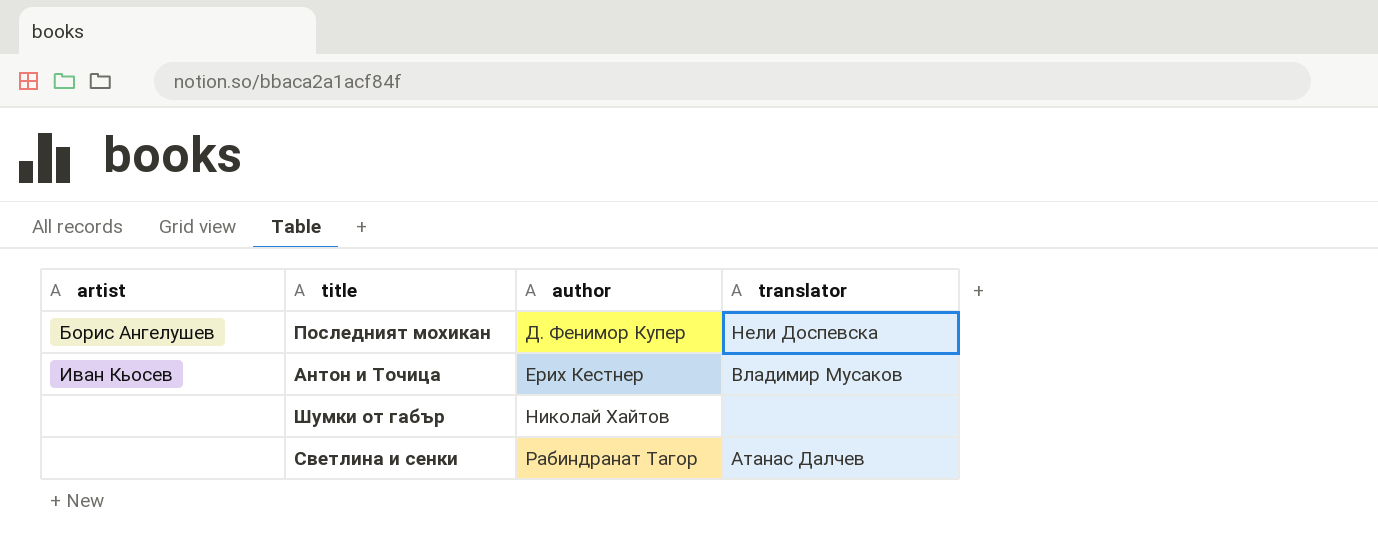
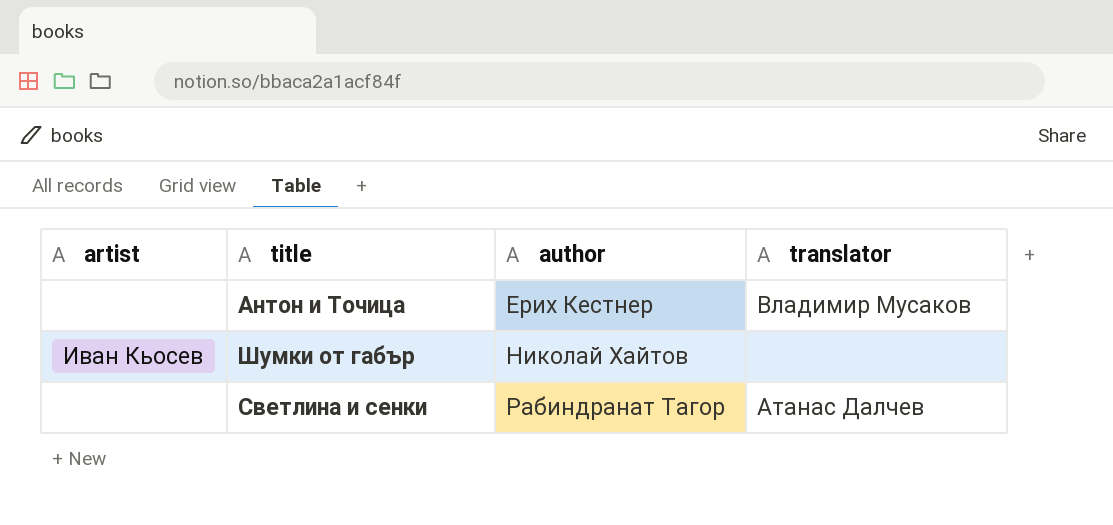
row Последният мохикан: Борис Ангелушев | Д. Фенимор Купер | Нели Доспевска -> none
Антон и Точица | artist: Иван Кьосев -> none
Шумки от габър | artist: none -> Иван Кьосев

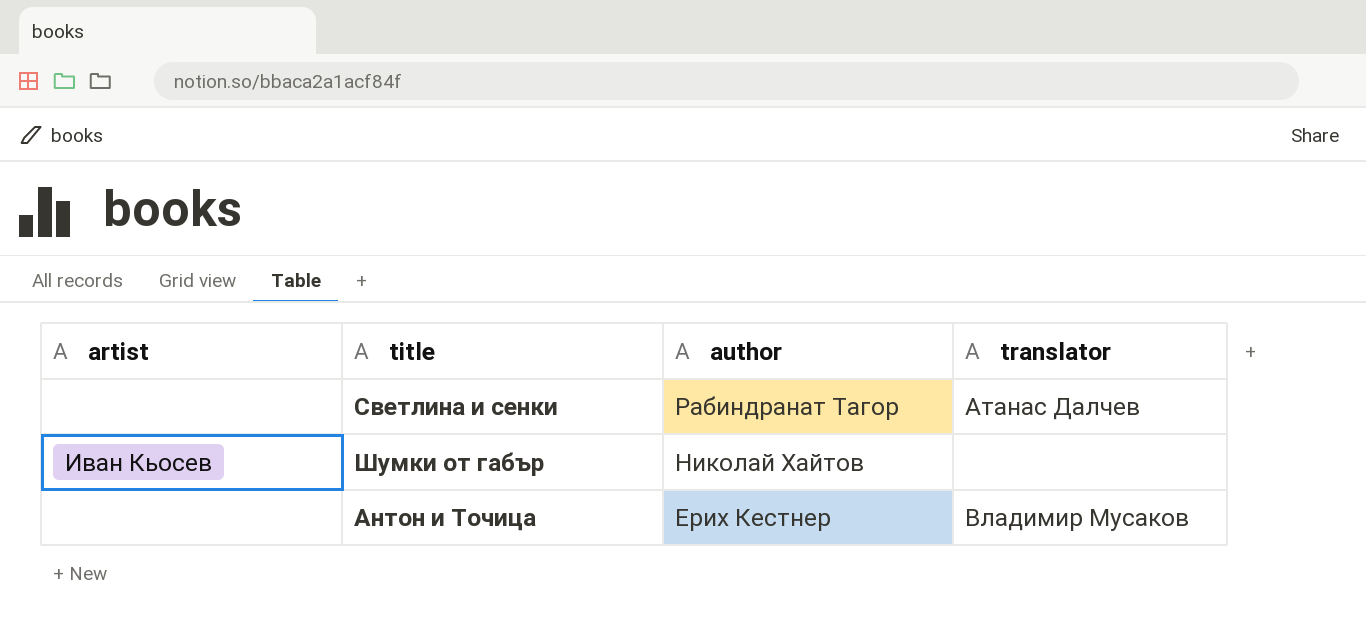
row order: author ascending -> author descending

